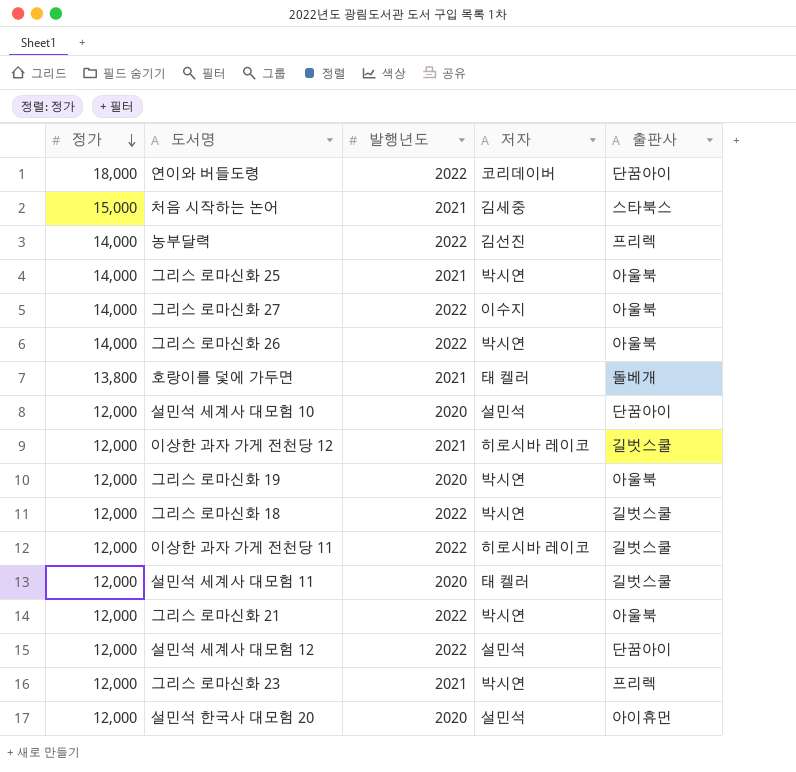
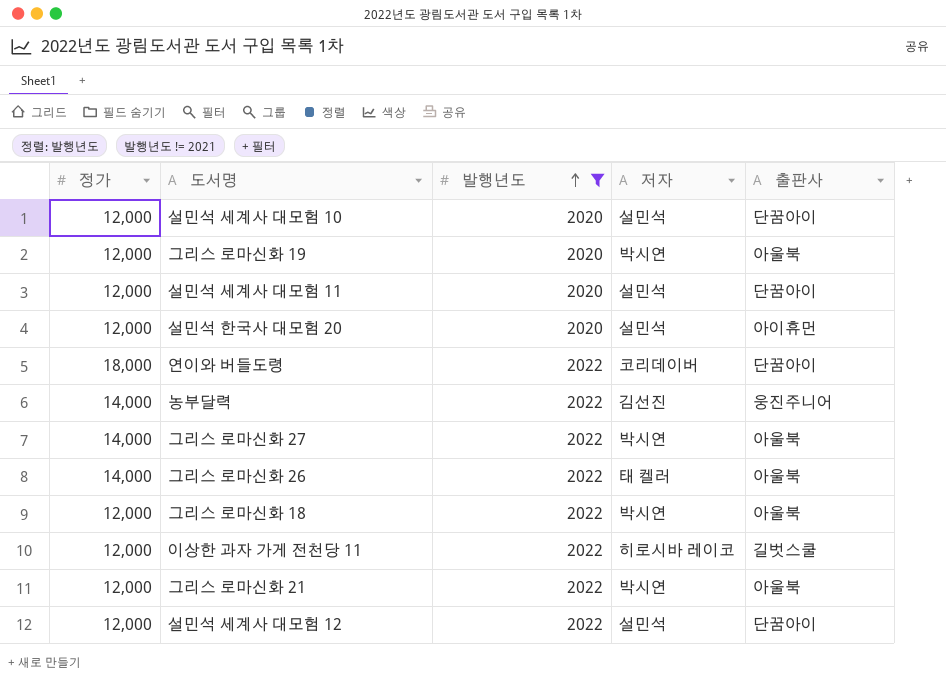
filter: none -> 발행년도 != 2021
row order: 정가 descending -> 발행년도 ascending
설민석 세계사 대모험 11 | 저자: 태 켈러 -> 설민석
설민석 세계사 대모험 11 | 출판사: 길벗스쿨 -> 단꿈아이
농부달력 | 출판사: 프리렉 -> 웅진주니어
그리스 로마신화 27 | 저자: 이수지 -> 박시연
그리스 로마신화 26 | 저자: 박시연 -> 태 켈러
그리스 로마신화 18 | 출판사: 길벗스쿨 -> 아울북

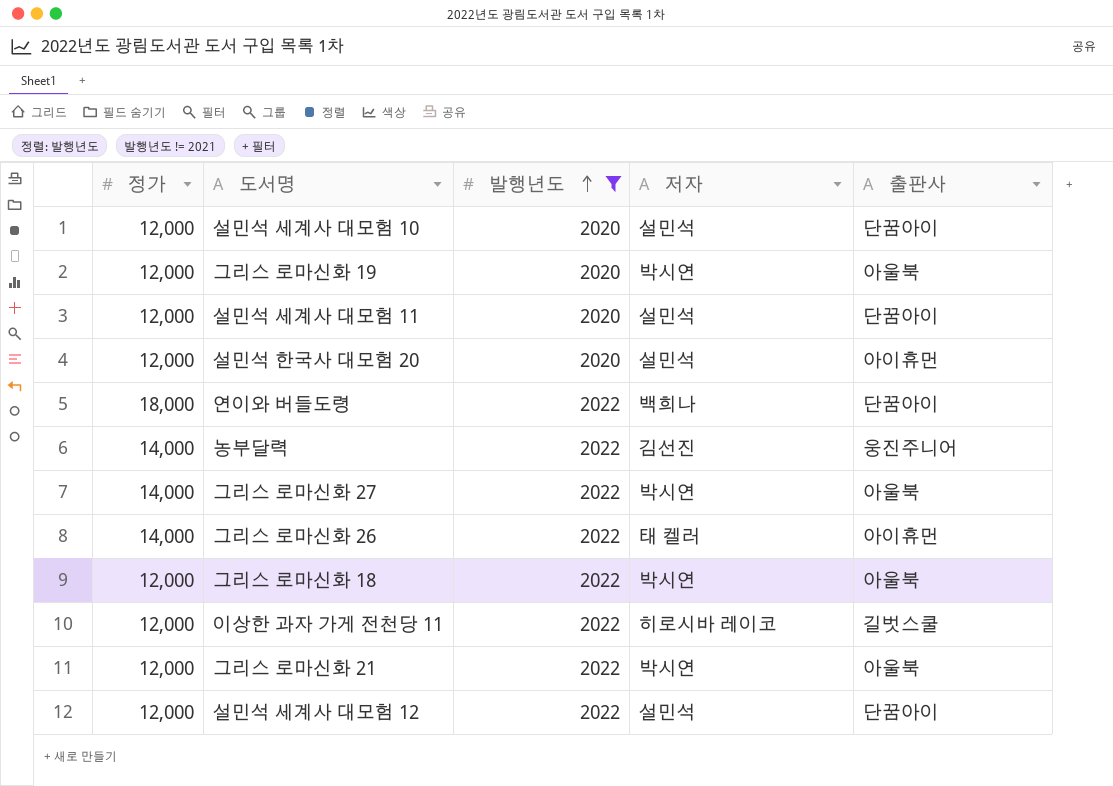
연이와 버들도령 | 저자: 코리데이버 -> 백희나
그리스 로마신화 26 | 출판사: 아울북 -> 아이휴먼

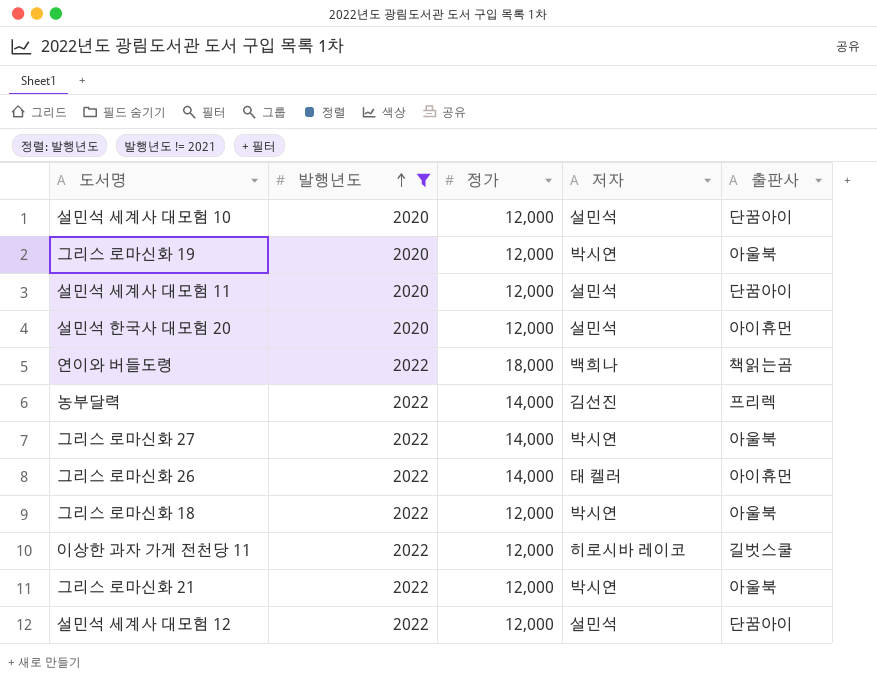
column 정가 | position: 1 -> 3
연이와 버들도령 | 출판사: 단꿈아이 -> 책읽는곰
농부달력 | 출판사: 웅진주니어 -> 프리렉

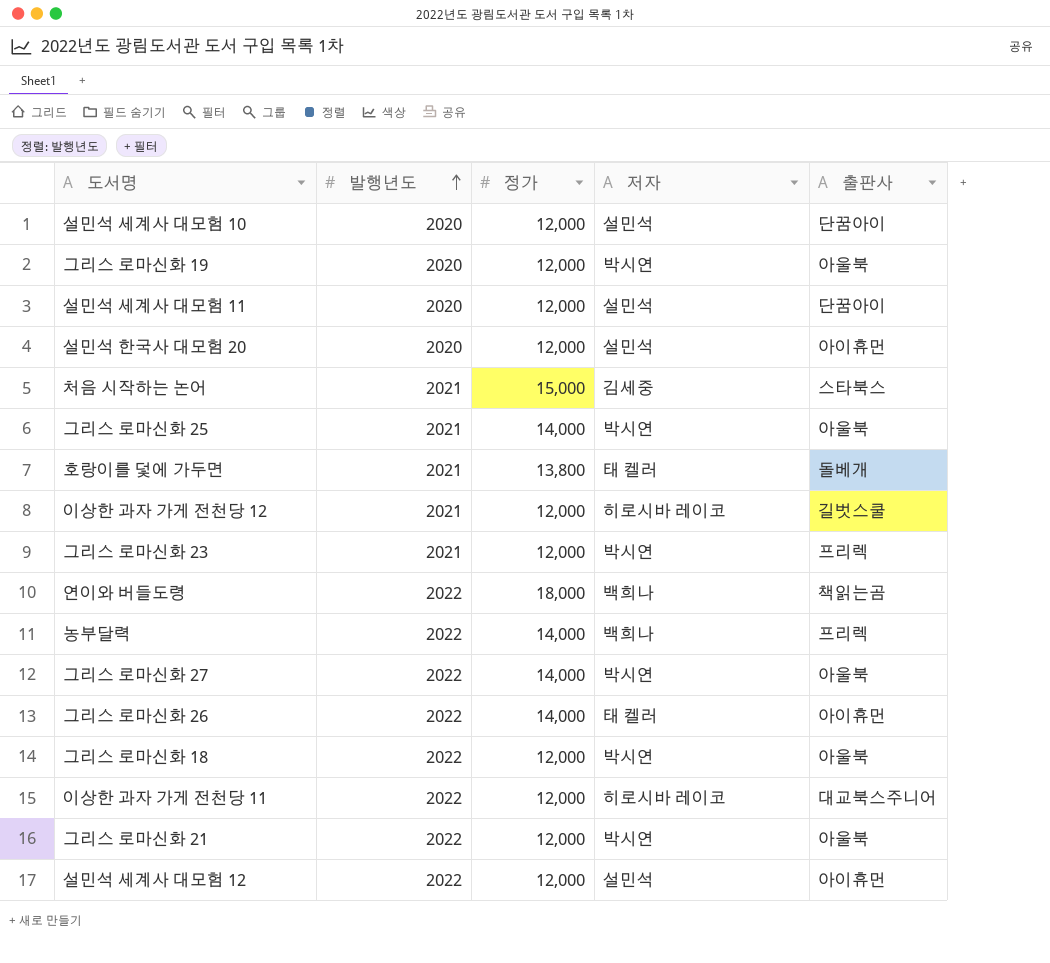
filter: 발행년도 != 2021 -> none
농부달력 | 저자: 김선진 -> 백희나
이상한 과자 가게 전천당 11 | 출판사: 길벗스쿨 -> 대교북스주니어
설민석 세계사 대모험 12 | 출판사: 단꿈아이 -> 아이휴먼

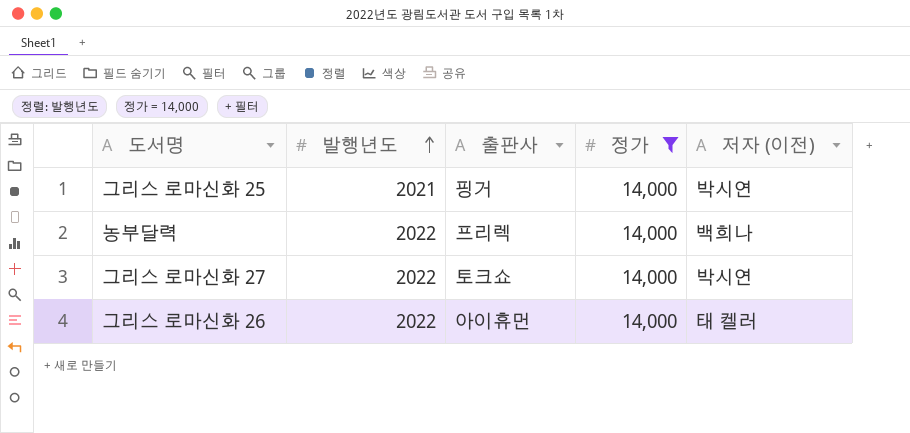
filter: none -> 정가 = 14,000
column 출판사 | position: 5 -> 3
column name: 저자 -> 저자 (이전)
그리스 로마신화 25 | 출판사: 아울북 -> 핑거
그리스 로마신화 27 | 출판사: 아울북 -> 토크쇼

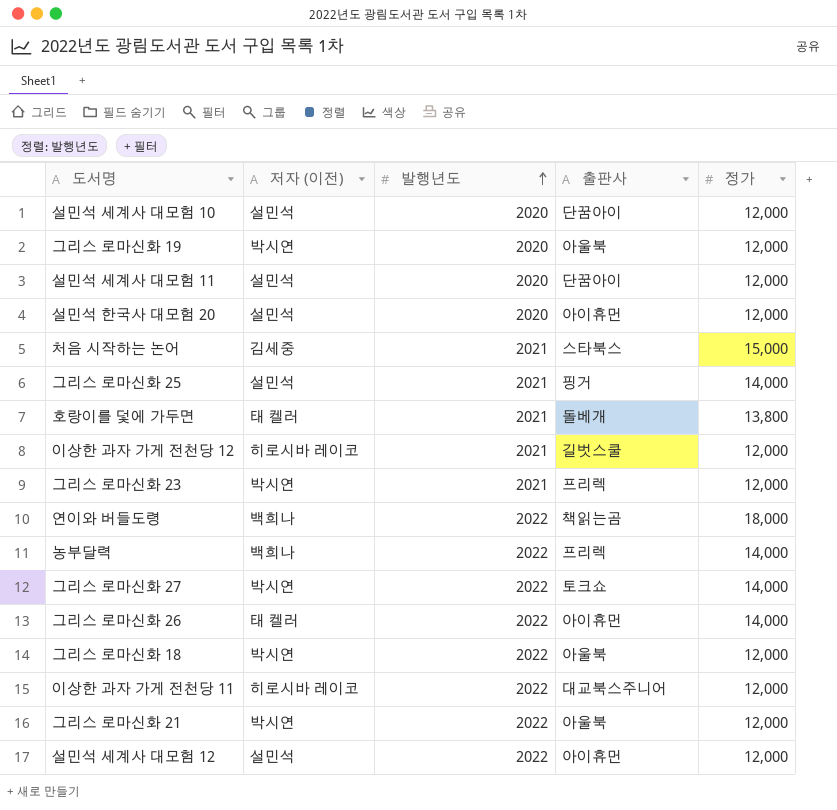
filter: 정가 = 14,000 -> none
column 저자 (이전) | position: 5 -> 2
그리스 로마신화 25 | 저자 (이전): 박시연 -> 설민석

